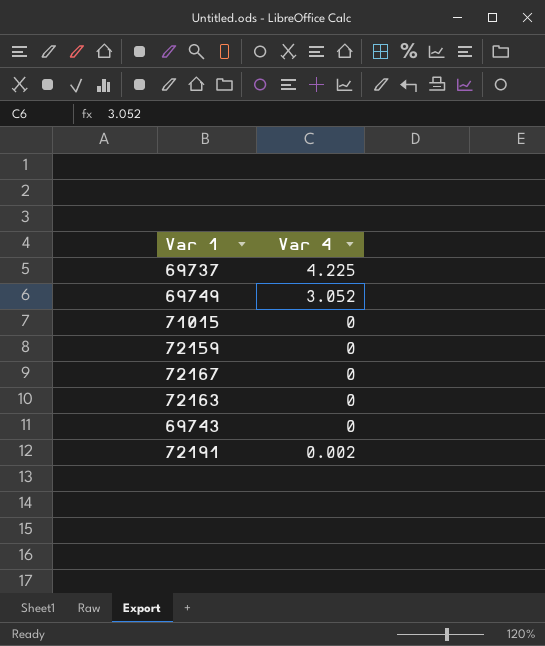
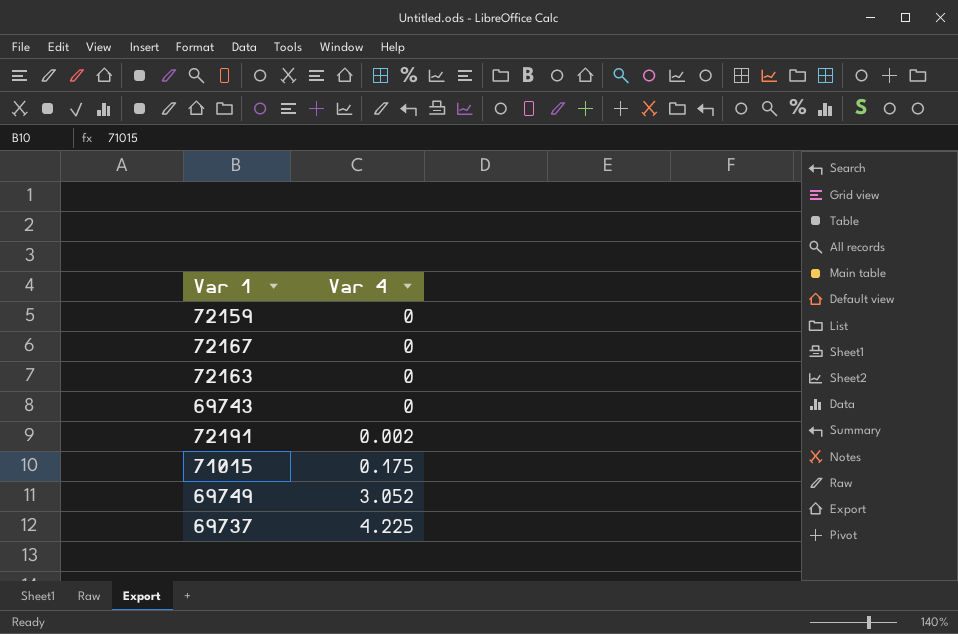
row order: none -> Var 4 ascending
71015 | Var 4: 0 -> 0.175

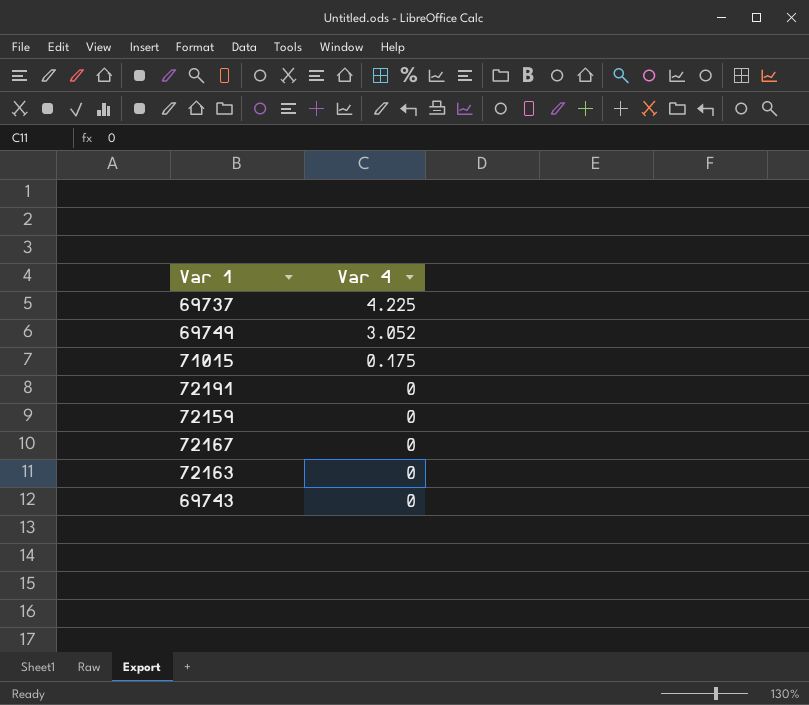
row order: Var 4 ascending -> Var 4 descending
72191 | Var 4: 0.002 -> 0

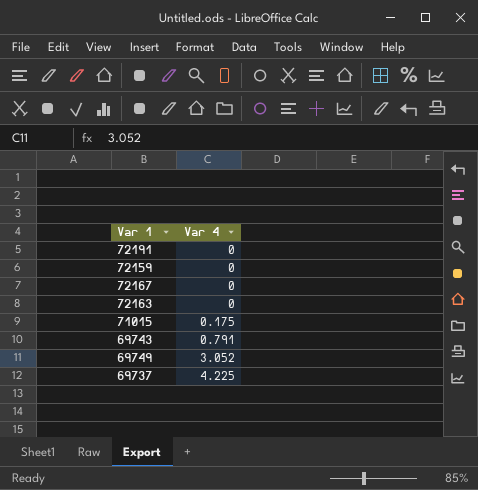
row order: Var 4 descending -> Var 4 ascending
69743 | Var 4: 0 -> 0.791

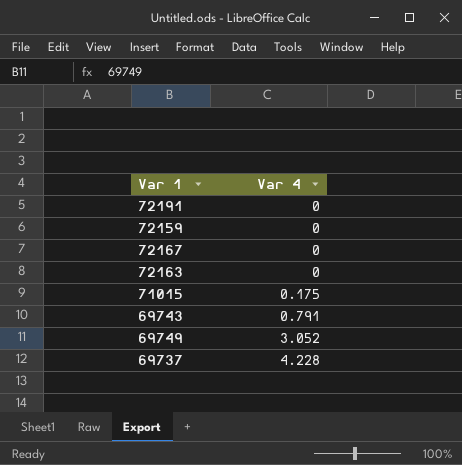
69737 | Var 4: 4.225 -> 4.228

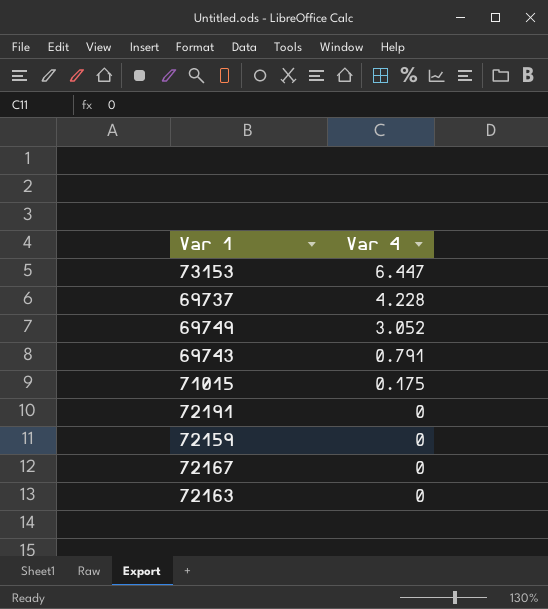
row order: Var 4 ascending -> Var 4 descending
row 73153: none -> 6.447

